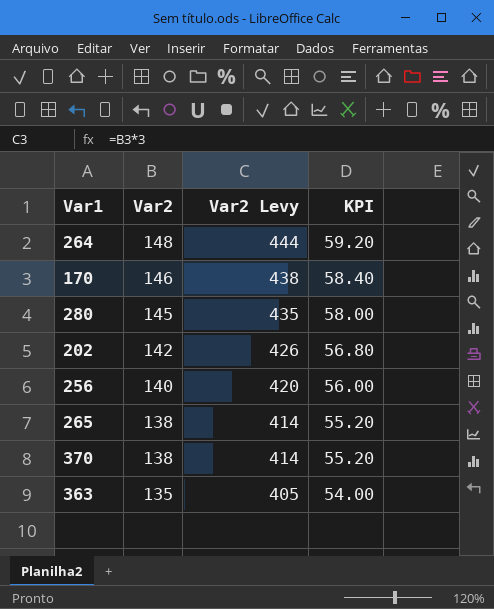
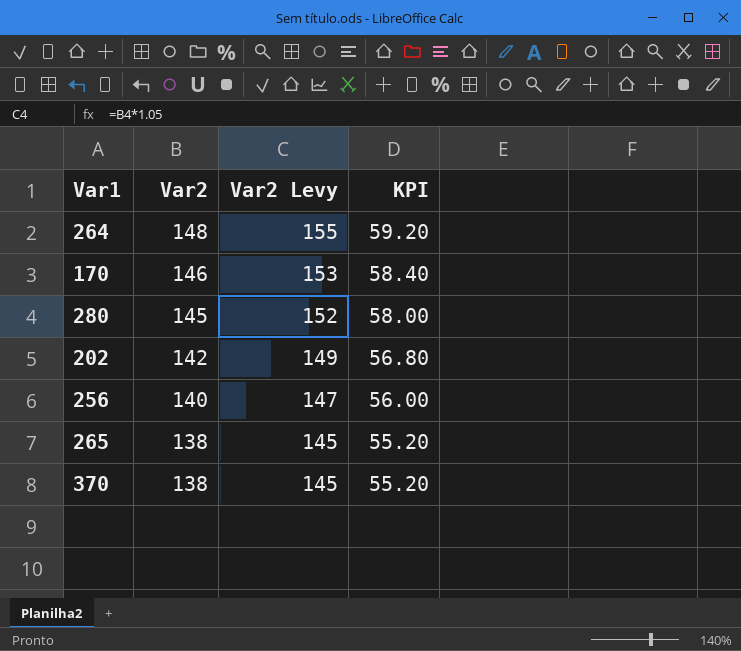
column Var2 Levy | formula: [Var2] * 3 -> [Var2] * 1.05
row 363: 135 | 405 | 54.00 -> none

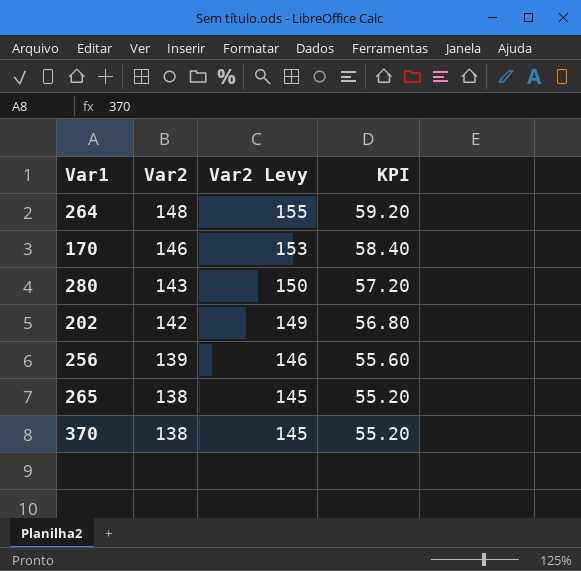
280 | Var2: 145 -> 143
280 | Var2 Levy: 152 -> 150
280 | KPI: 58.00 -> 57.20
256 | Var2: 140 -> 139
256 | Var2 Levy: 147 -> 146
256 | KPI: 56.00 -> 55.60

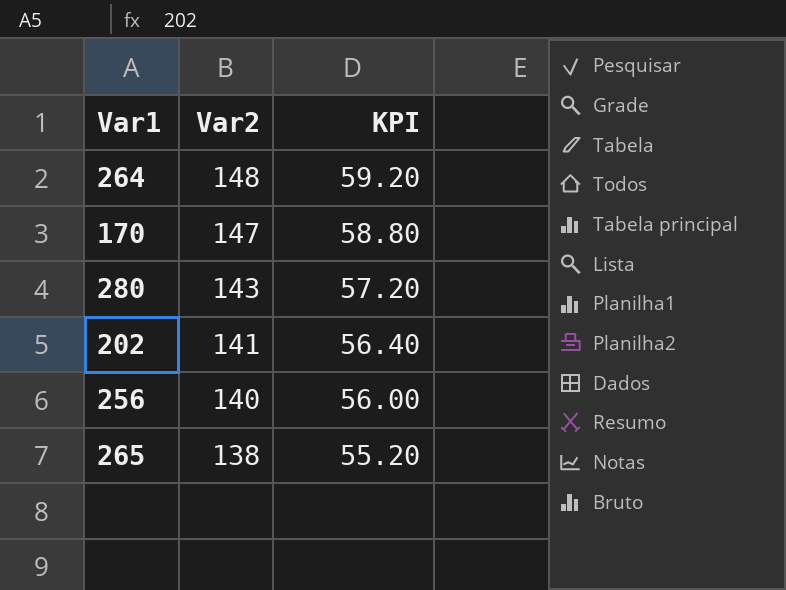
column Var2 Levy | formula: [Var2] * 1.05 -> none
row 370: 138 | 145 | 55.20 -> none
170 | Var2: 146 -> 147
170 | KPI: 58.40 -> 58.80
202 | Var2: 142 -> 141
202 | KPI: 56.80 -> 56.40
256 | Var2: 139 -> 140
256 | KPI: 55.60 -> 56.00

